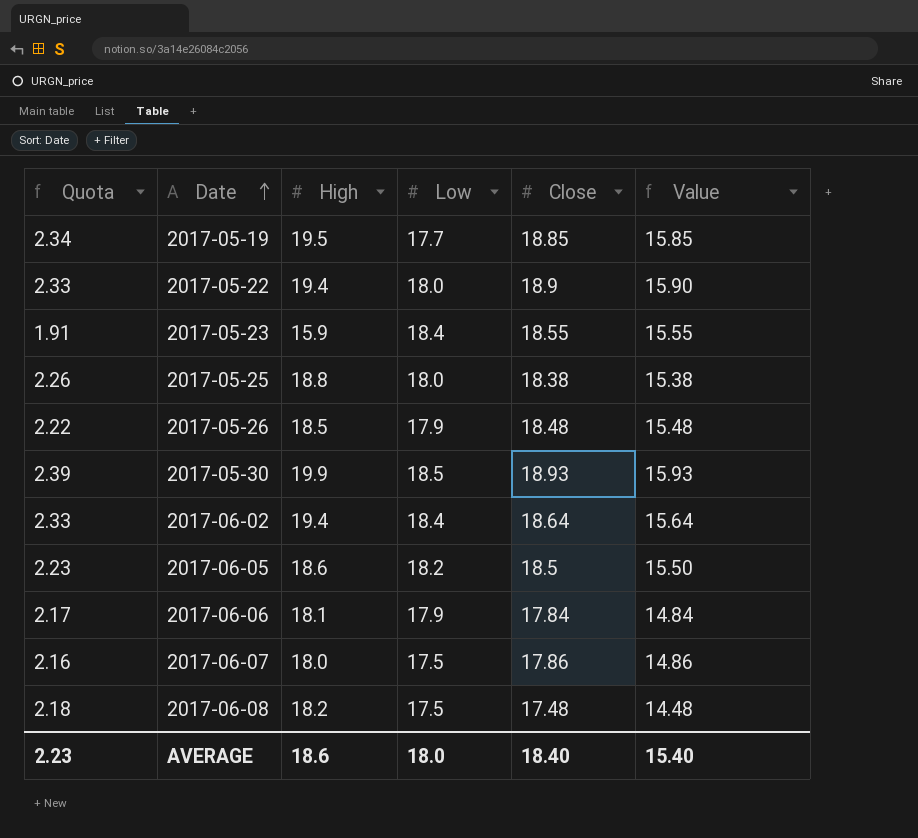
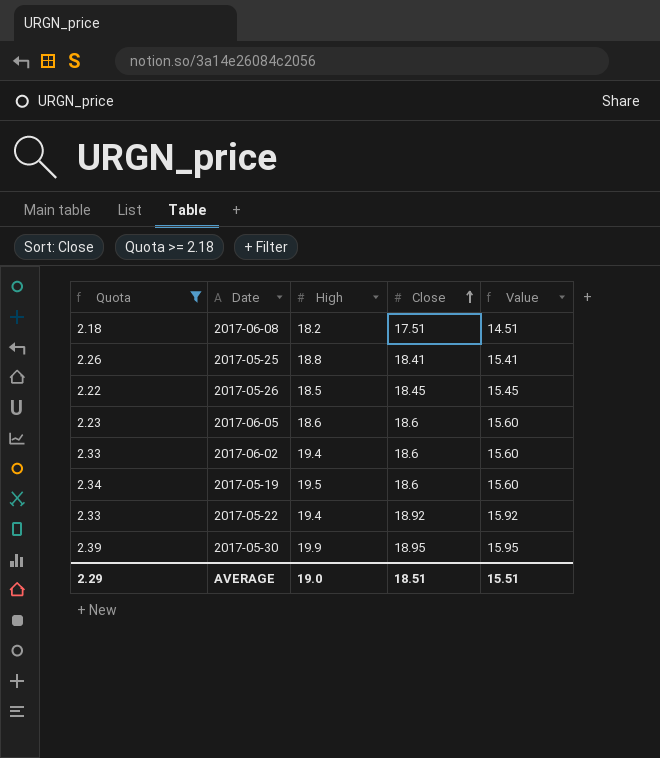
filter: none -> Quota >= 2.18
row order: Date ascending -> Close ascending
column Low | position: 4 -> none
2017-06-08 | Close: 17.48 -> 17.51
2017-06-08 | Value: 14.48 -> 14.51
2017-05-25 | Close: 18.38 -> 18.41
2017-05-25 | Value: 15.38 -> 15.41
2017-05-26 | Close: 18.48 -> 18.45
2017-05-26 | Value: 15.48 -> 15.45
2017-06-05 | Close: 18.5 -> 18.6
2017-06-05 | Value: 15.50 -> 15.60
2017-06-02 | Close: 18.64 -> 18.6
2017-06-02 | Value: 15.64 -> 15.60
2017-05-19 | Close: 18.85 -> 18.6
2017-05-19 | Value: 15.85 -> 15.60
2017-05-22 | Close: 18.9 -> 18.92
2017-05-22 | Value: 15.90 -> 15.92
2017-05-30 | Close: 18.93 -> 18.95
2017-05-30 | Value: 15.93 -> 15.95
AVERAGE | Quota: 2.23 -> 2.29
AVERAGE | High: 18.6 -> 19.0
AVERAGE | Close: 18.40 -> 18.51
AVERAGE | Value: 15.40 -> 15.51

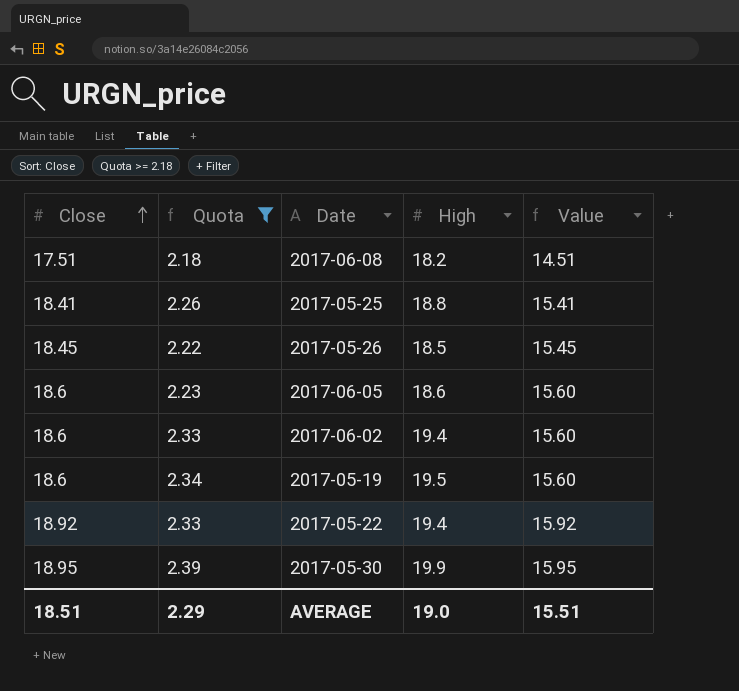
column Close | position: 4 -> 1

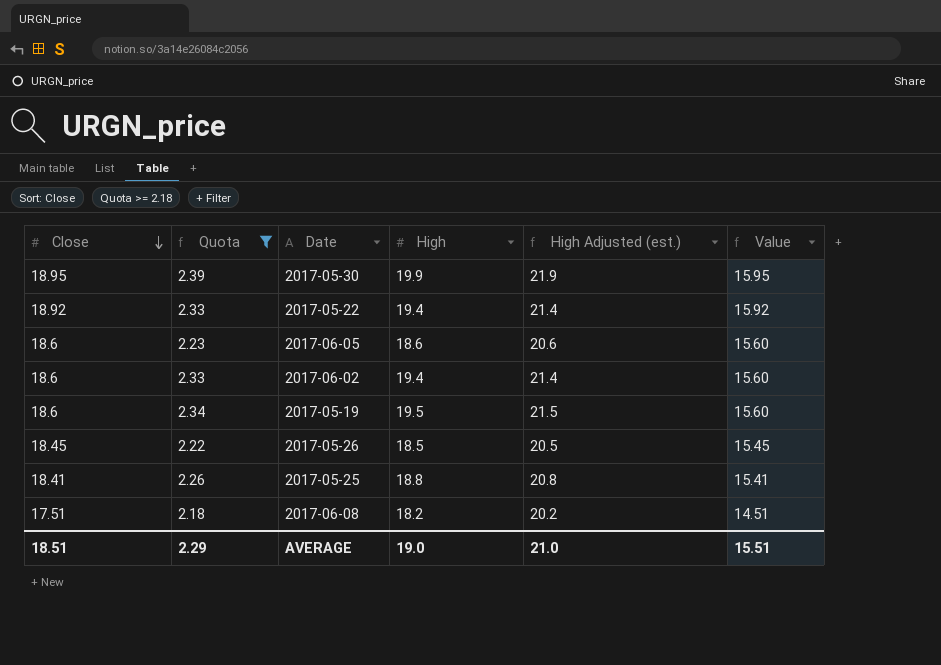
row order: Close ascending -> Close descending
column High Adjusted (est.) | formula: none -> [High] + 2

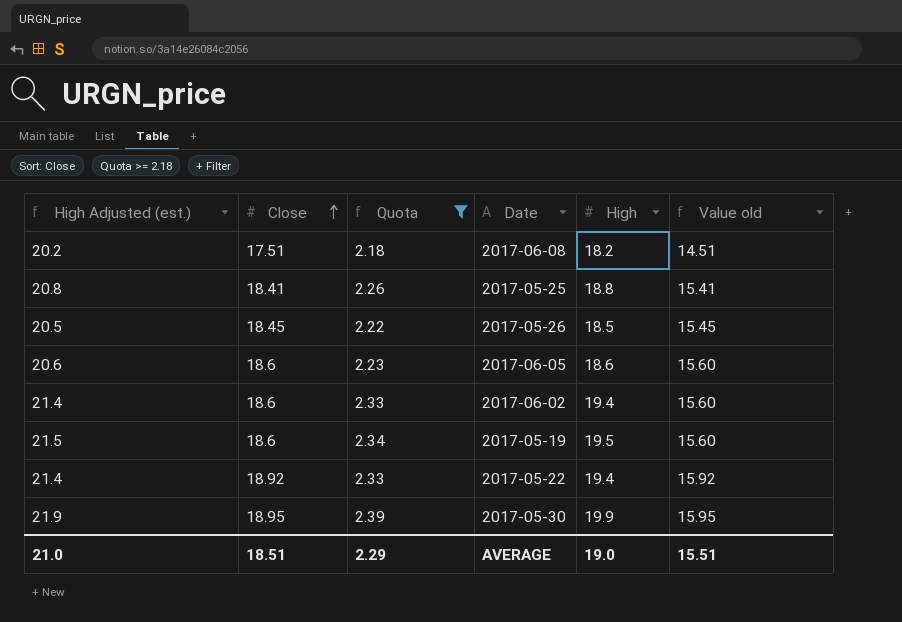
row order: Close descending -> Close ascending
column High Adjusted (est.) | position: 5 -> 1
column name: Value -> Value old

